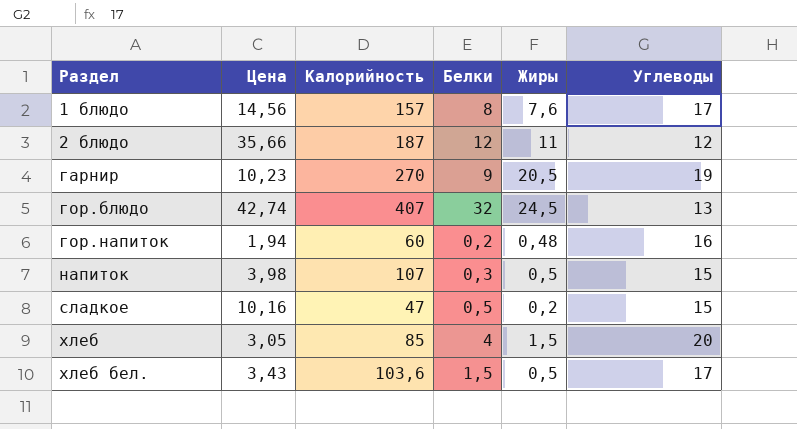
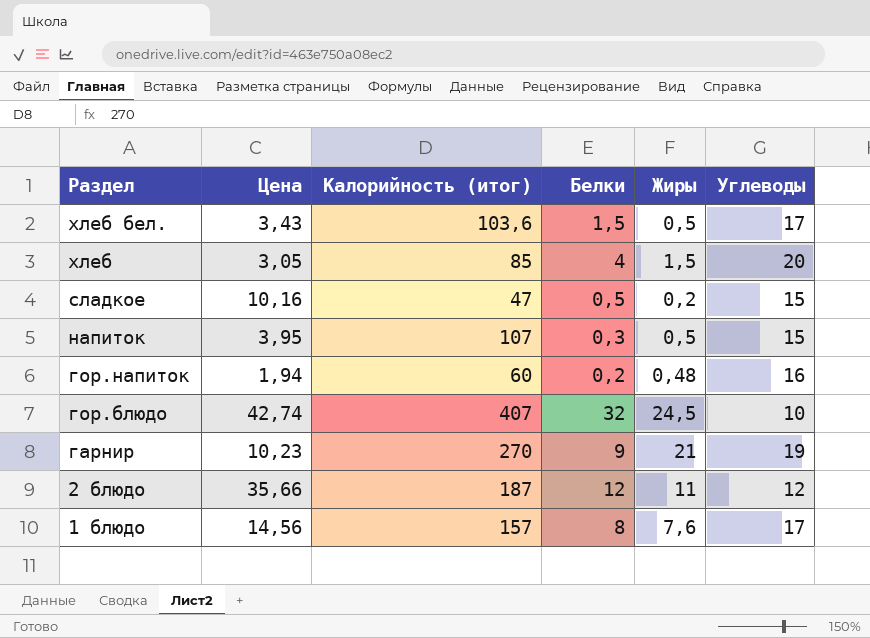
row order: Раздел ascending -> Раздел descending
column name: Калорийность -> Калорийность (итог)
напиток | Цена: 3,98 -> 3,95
гор.блюдо | Углеводы: 13 -> 10
гарнир | Жиры: 20,5 -> 21

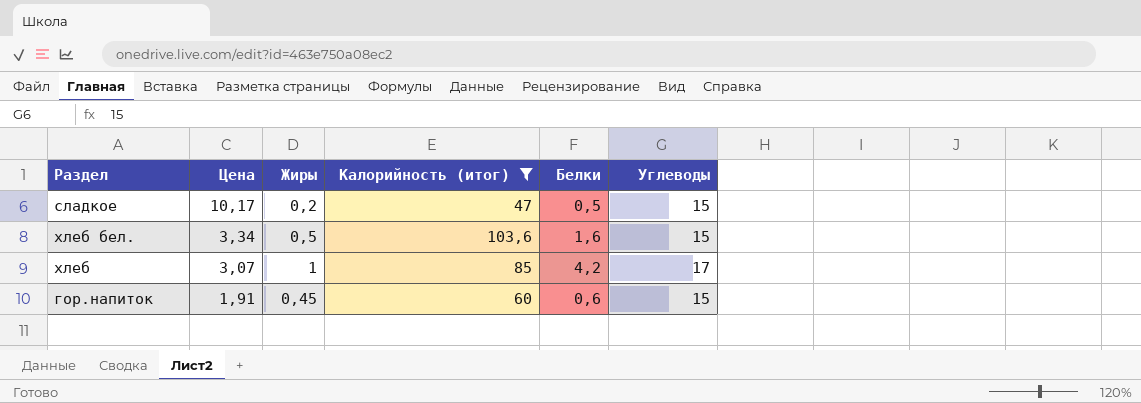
filter: none -> Калорийность (итог) <= 103,6
row order: Раздел descending -> Цена descending
column Жиры | position: 5 -> 3
сладкое | Цена: 10,16 -> 10,17
хлеб бел. | Цена: 3,43 -> 3,34
хлеб бел. | Белки: 1,5 -> 1,6
хлеб бел. | Углеводы: 17 -> 15
хлеб | Цена: 3,05 -> 3,07
хлеб | Жиры: 1,5 -> 1
хлеб | Белки: 4 -> 4,2
хлеб | Углеводы: 20 -> 17
гор.напиток | Цена: 1,94 -> 1,91
гор.напиток | Жиры: 0,48 -> 0,45
гор.напиток | Белки: 0,2 -> 0,6
гор.напиток | Углеводы: 16 -> 15

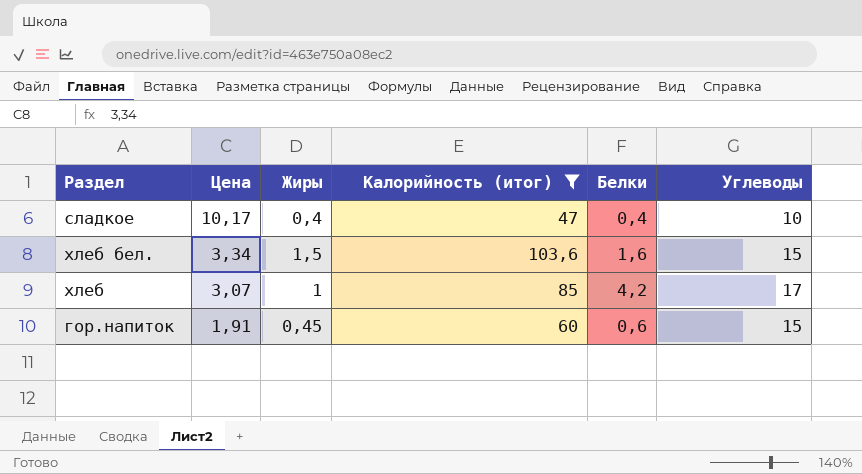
сладкое | Жиры: 0,2 -> 0,4
сладкое | Белки: 0,5 -> 0,4
сладкое | Углеводы: 15 -> 10
хлеб бел. | Жиры: 0,5 -> 1,5

